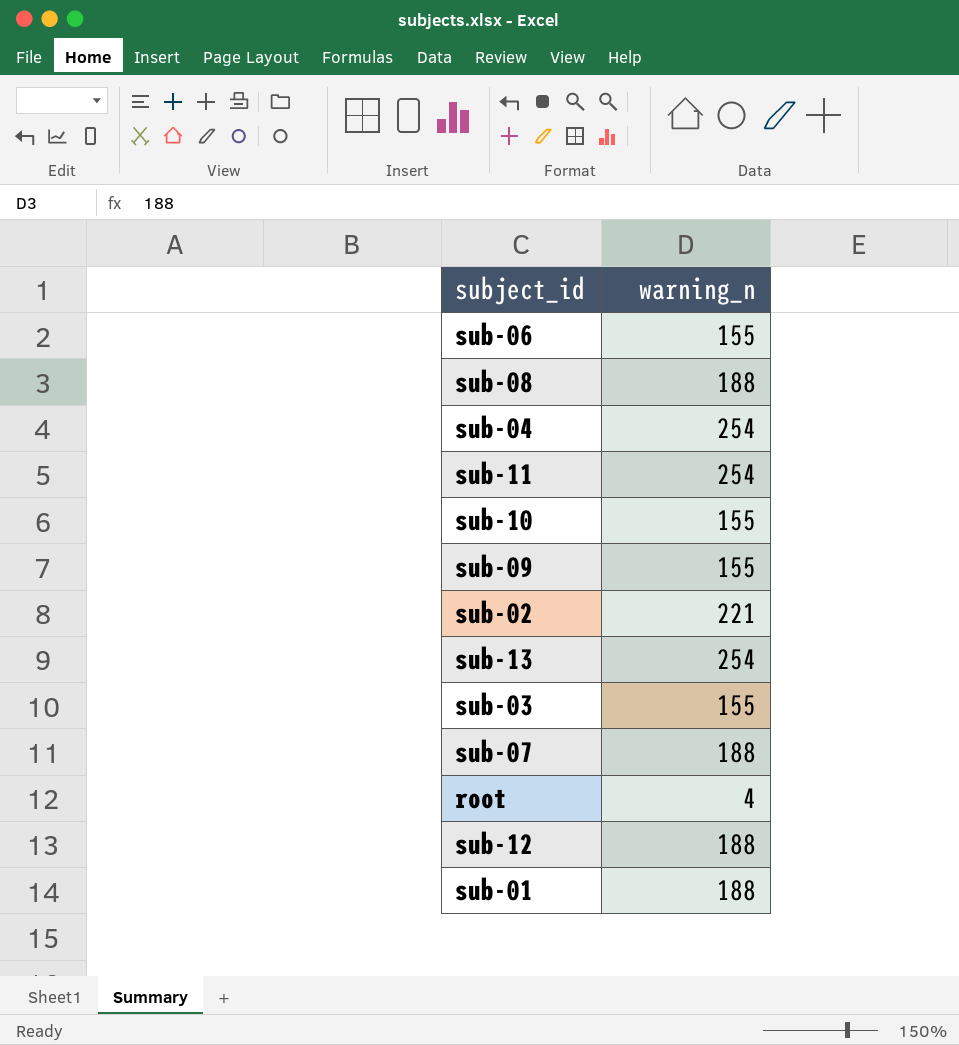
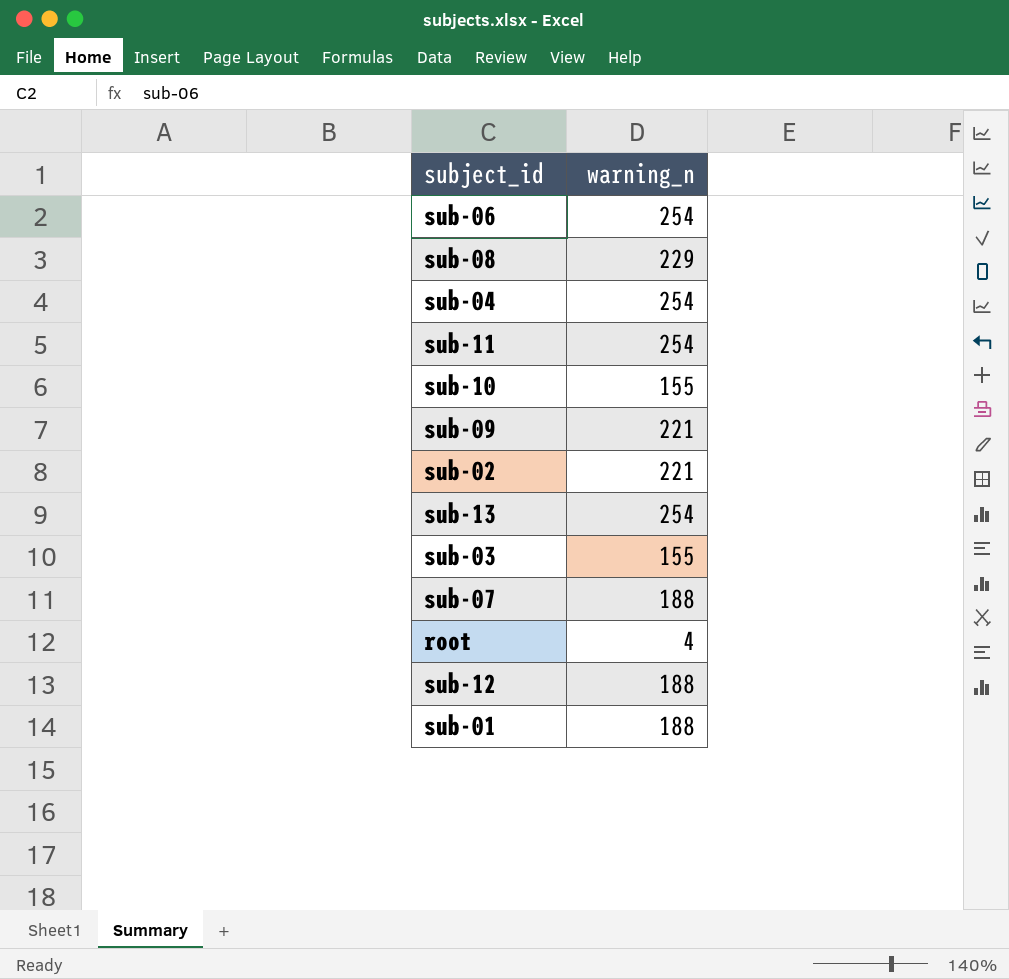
sub-06 | warning_n: 155 -> 254
sub-08 | warning_n: 188 -> 229
sub-09 | warning_n: 155 -> 221

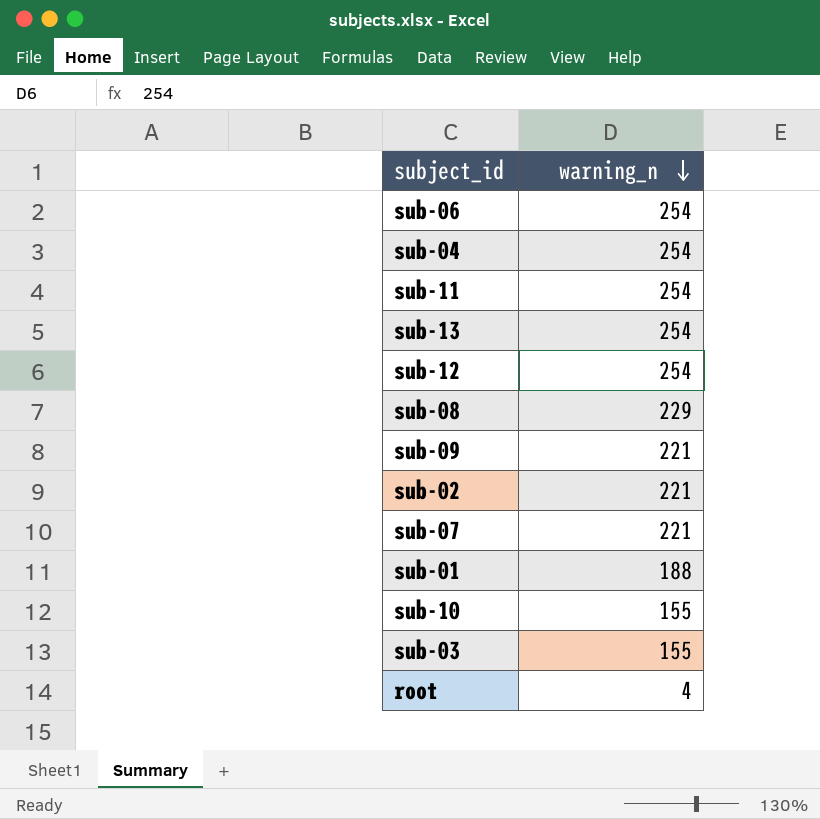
row order: none -> warning_n descending
sub-12 | warning_n: 188 -> 254
sub-07 | warning_n: 188 -> 221

